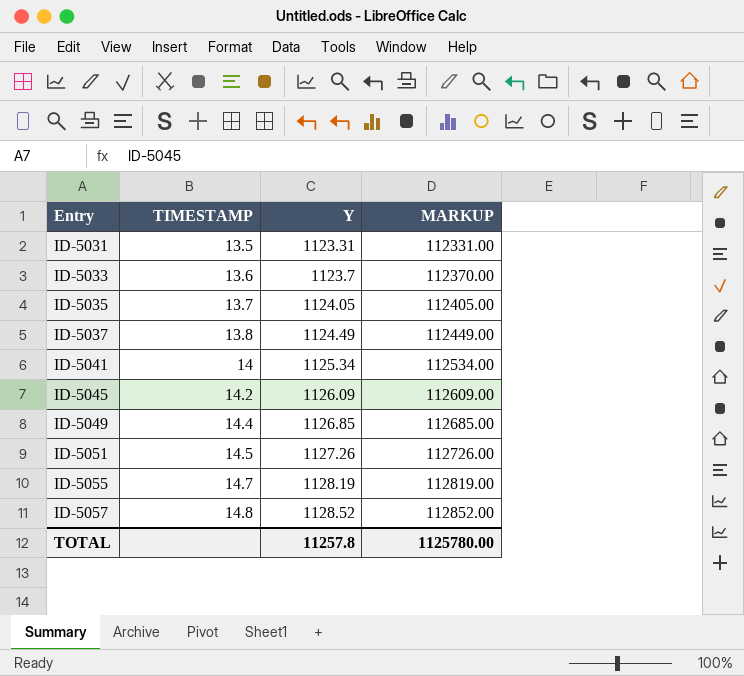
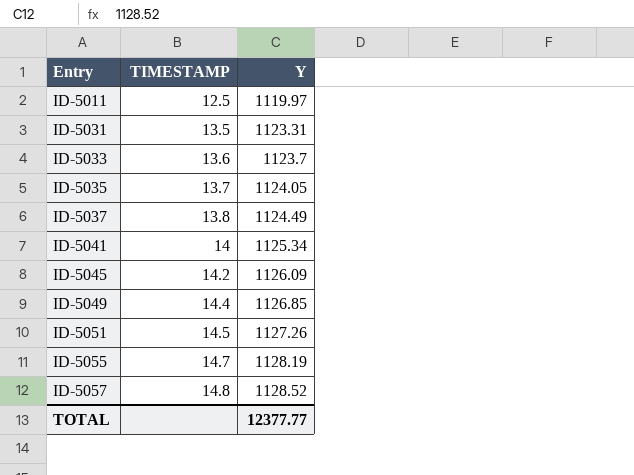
column MARKUP | formula: [Y] * 100 -> none
row ID-5011: none -> 12.5 | 1119.97
TOTAL | Y: 11257.8 -> 12377.77

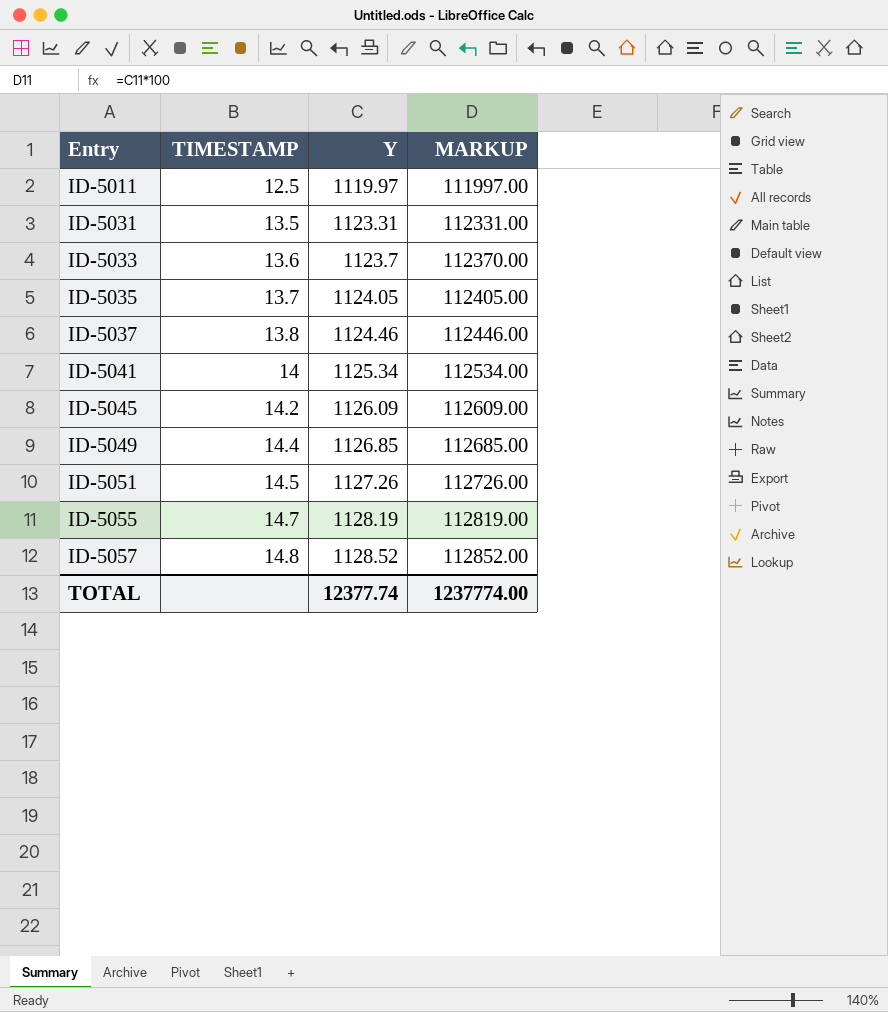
column MARKUP | formula: none -> [Y] * 100
ID-5037 | Y: 1124.49 -> 1124.46
TOTAL | Y: 12377.77 -> 12377.74

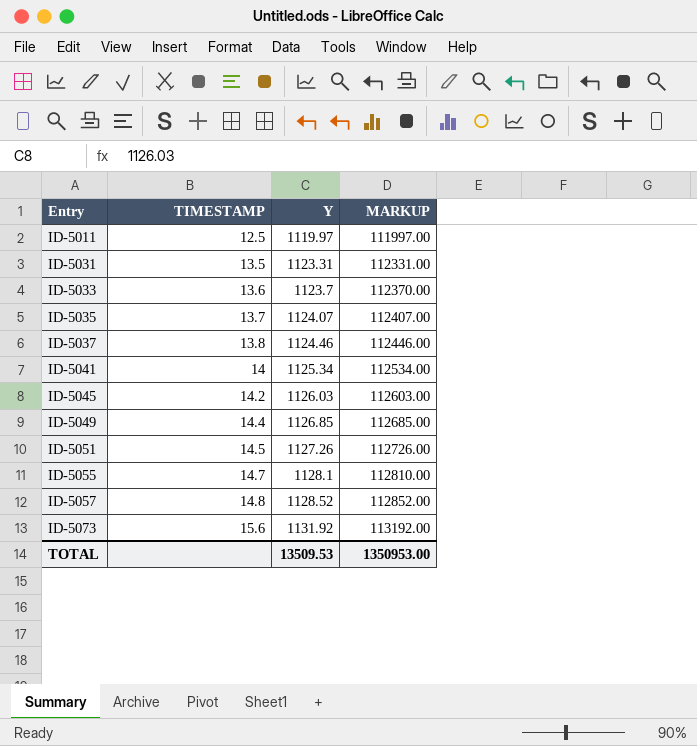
ID-5035 | Y: 1124.05 -> 1124.07
ID-5035 | MARKUP: 112405.00 -> 112407.00
ID-5045 | Y: 1126.09 -> 1126.03
ID-5045 | MARKUP: 112609.00 -> 112603.00
ID-5055 | Y: 1128.19 -> 1128.1
ID-5055 | MARKUP: 112819.00 -> 112810.00
row ID-5073: none -> 15.6 | 1131.92 | 113192.00
TOTAL | Y: 12377.74 -> 13509.53
TOTAL | MARKUP: 1237774.00 -> 1350953.00

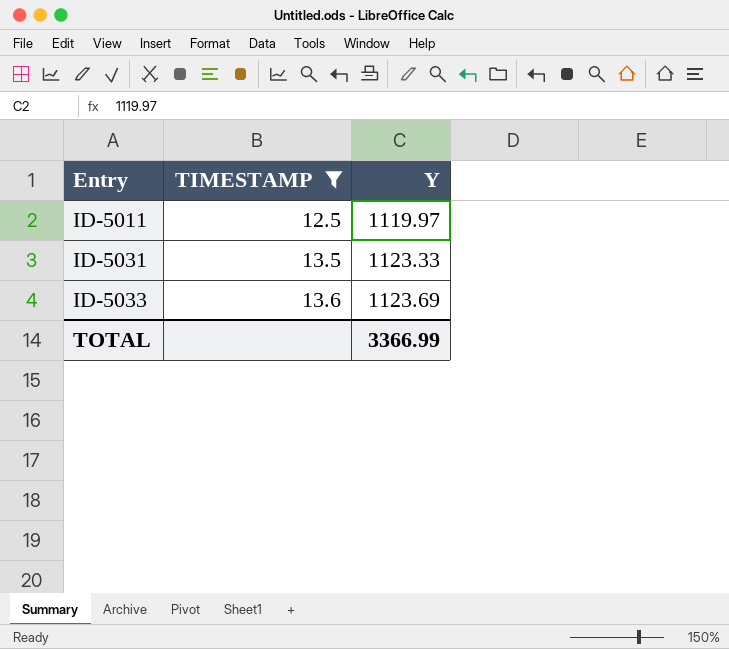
filter: none -> TIMESTAMP <= 13.6
column MARKUP | formula: [Y] * 100 -> none
ID-5031 | Y: 1123.31 -> 1123.33
ID-5033 | Y: 1123.7 -> 1123.69
TOTAL | Y: 13509.53 -> 3366.99

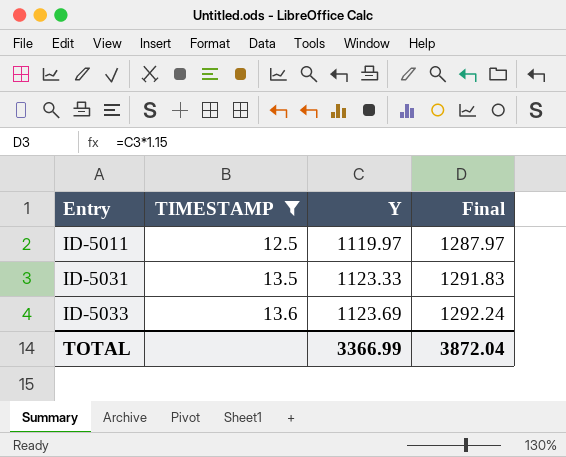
column Final | formula: none -> [Y] * 1.15

